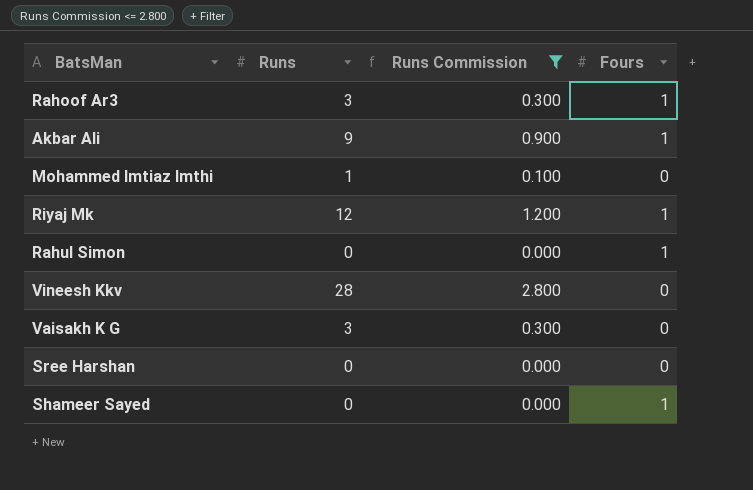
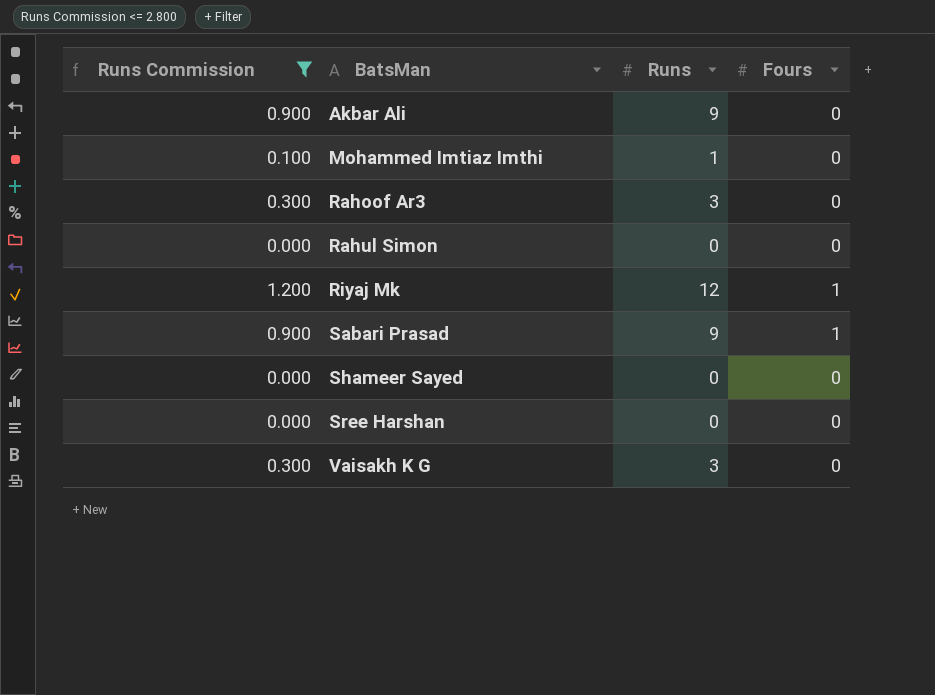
row order: none -> BatsMan ascending
column Runs Commission | position: 3 -> 1
row Vineesh Kkv: 28 | 2.800 | 0 -> none
Akbar Ali | Fours: 1 -> 0
Rahoof Ar3 | Fours: 1 -> 0
Rahul Simon | Fours: 1 -> 0
row Sabari Prasad: none -> 0.900 | 9 | 1
Shameer Sayed | Fours: 1 -> 0

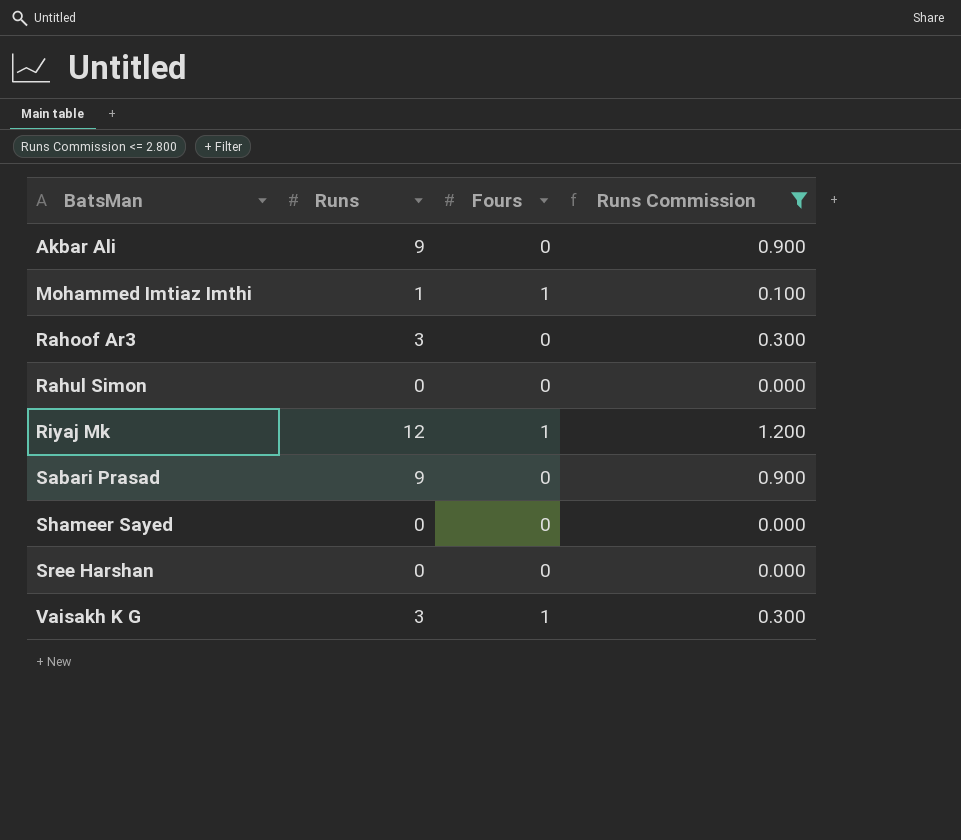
column Runs Commission | position: 1 -> 4
Mohammed Imtiaz Imthi | Fours: 0 -> 1
Sabari Prasad | Fours: 1 -> 0
Vaisakh K G | Fours: 0 -> 1

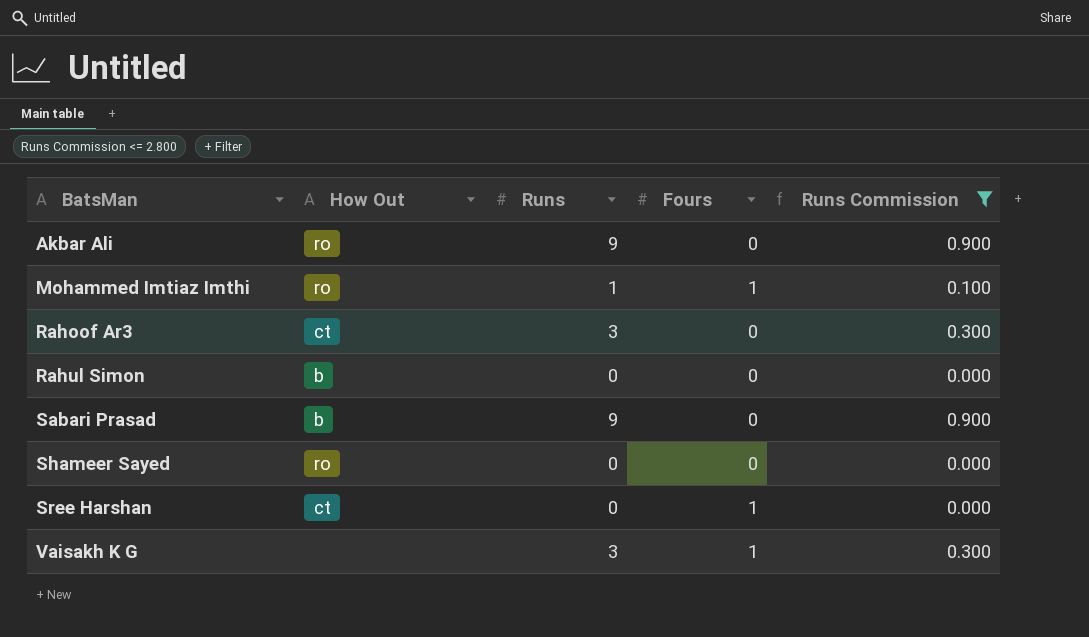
column How Out | position: none -> 2
row Riyaj Mk: 12 | 1 | 1.200 -> none
Sree Harshan | Fours: 0 -> 1

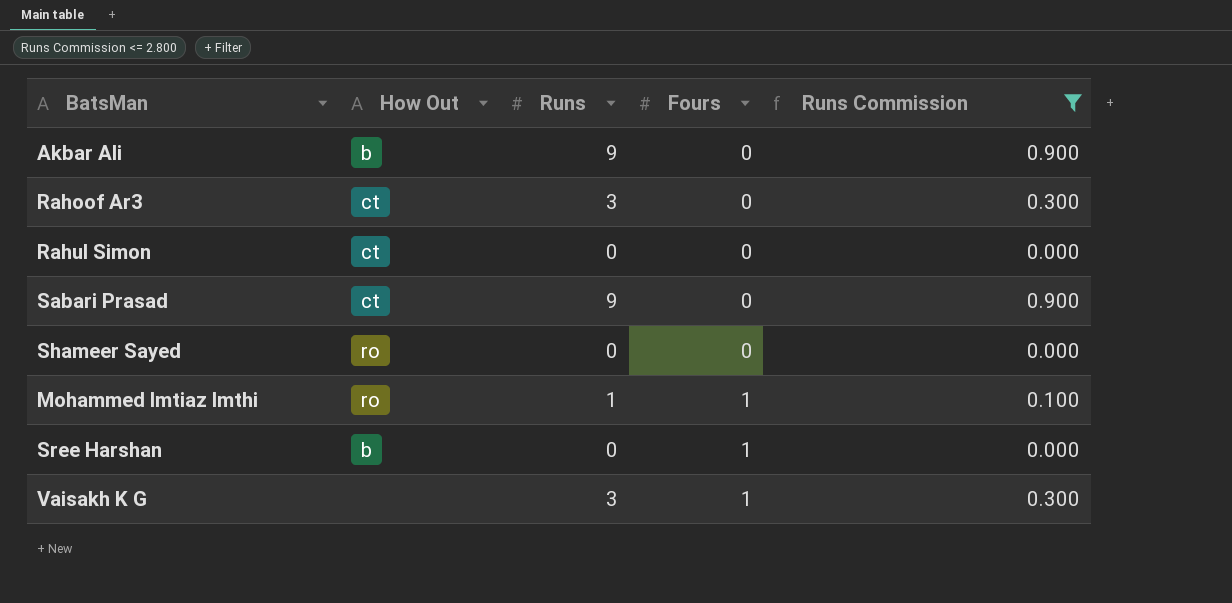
row order: BatsMan ascending -> Fours ascending
Akbar Ali | How Out: ro -> b
Rahul Simon | How Out: b -> ct
Sabari Prasad | How Out: b -> ct
Sree Harshan | How Out: ct -> b

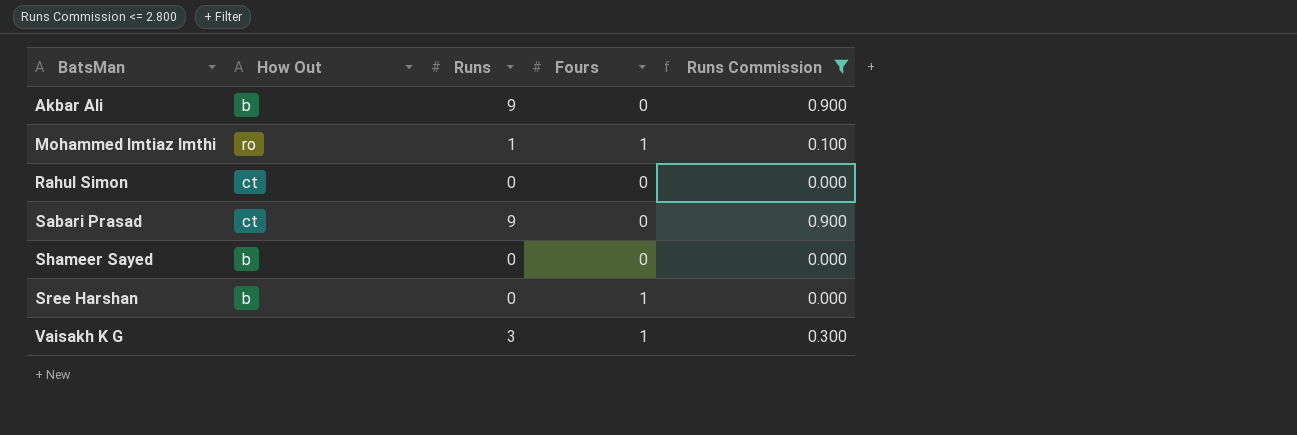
row order: Fours ascending -> BatsMan ascending
row Rahoof Ar3: ct | 3 | 0 | 0.300 -> none
Shameer Sayed | How Out: ro -> b

